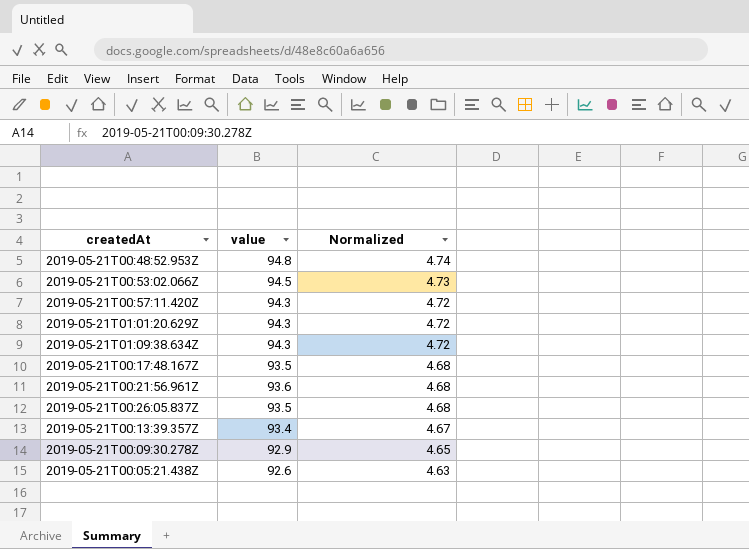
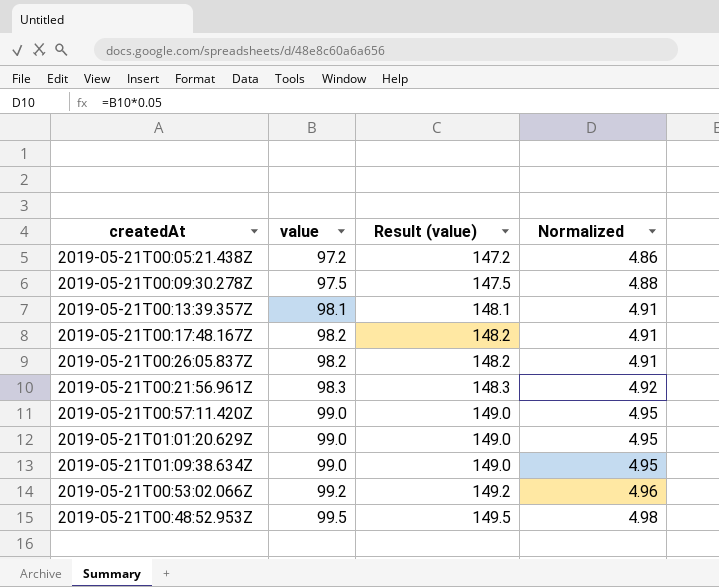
row order: Normalized descending -> value ascending
column Result (value) | formula: none -> [value] + 50
2019-05-21T00:05:21.438Z | value: 92.6 -> 97.2
2019-05-21T00:05:21.438Z | Normalized: 4.63 -> 4.86
2019-05-21T00:09:30.278Z | value: 92.9 -> 97.5
2019-05-21T00:09:30.278Z | Normalized: 4.65 -> 4.88
2019-05-21T00:13:39.357Z | value: 93.4 -> 98.1
2019-05-21T00:13:39.357Z | Normalized: 4.67 -> 4.91
2019-05-21T00:17:48.167Z | value: 93.5 -> 98.2
2019-05-21T00:17:48.167Z | Normalized: 4.68 -> 4.91
2019-05-21T00:26:05.837Z | value: 93.5 -> 98.2
2019-05-21T00:26:05.837Z | Normalized: 4.68 -> 4.91
2019-05-21T00:21:56.961Z | value: 93.6 -> 98.3
2019-05-21T00:21:56.961Z | Normalized: 4.68 -> 4.92
2019-05-21T00:57:11.420Z | value: 94.3 -> 99.0
2019-05-21T00:57:11.420Z | Normalized: 4.72 -> 4.95
2019-05-21T01:01:20.629Z | value: 94.3 -> 99.0
2019-05-21T01:01:20.629Z | Normalized: 4.72 -> 4.95
2019-05-21T01:09:38.634Z | value: 94.3 -> 99.0
2019-05-21T01:09:38.634Z | Normalized: 4.72 -> 4.95
2019-05-21T00:53:02.066Z | value: 94.5 -> 99.2
2019-05-21T00:53:02.066Z | Normalized: 4.73 -> 4.96
2019-05-21T00:48:52.953Z | value: 94.8 -> 99.5
2019-05-21T00:48:52.953Z | Normalized: 4.74 -> 4.98

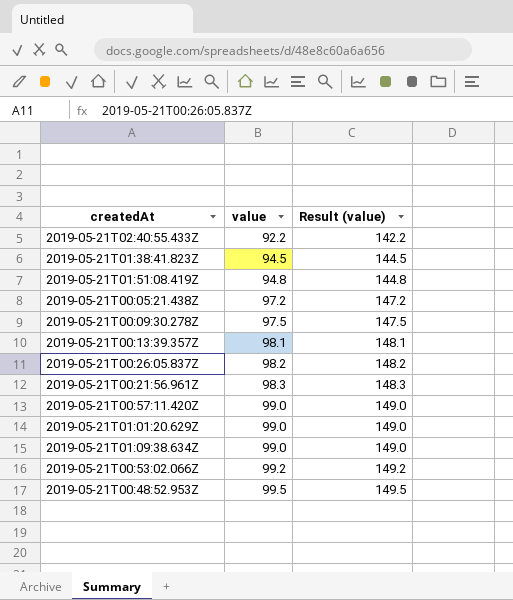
column Normalized | formula: [value] * 0.05 -> none
row 2019-05-21T00:17:48.167Z: 98.2 | 148.2 | 4.91 -> none
row 2019-05-21T02:40:55.433Z: none -> 92.2 | 142.2
row 2019-05-21T01:38:41.823Z: none -> 94.5 | 144.5
row 2019-05-21T01:51:08.419Z: none -> 94.8 | 144.8

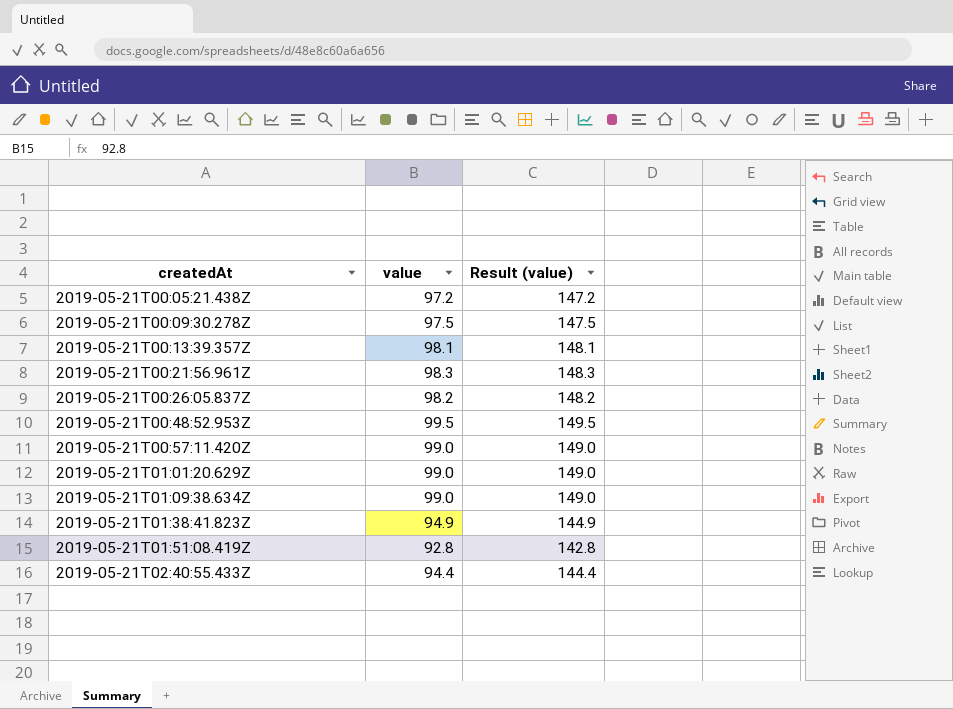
row order: value ascending -> createdAt ascending
row 2019-05-21T00:53:02.066Z: 99.2 | 149.2 -> none
2019-05-21T01:38:41.823Z | value: 94.5 -> 94.9
2019-05-21T01:38:41.823Z | Result (value): 144.5 -> 144.9
2019-05-21T01:51:08.419Z | value: 94.8 -> 92.8
2019-05-21T01:51:08.419Z | Result (value): 144.8 -> 142.8
2019-05-21T02:40:55.433Z | value: 92.2 -> 94.4
2019-05-21T02:40:55.433Z | Result (value): 142.2 -> 144.4

